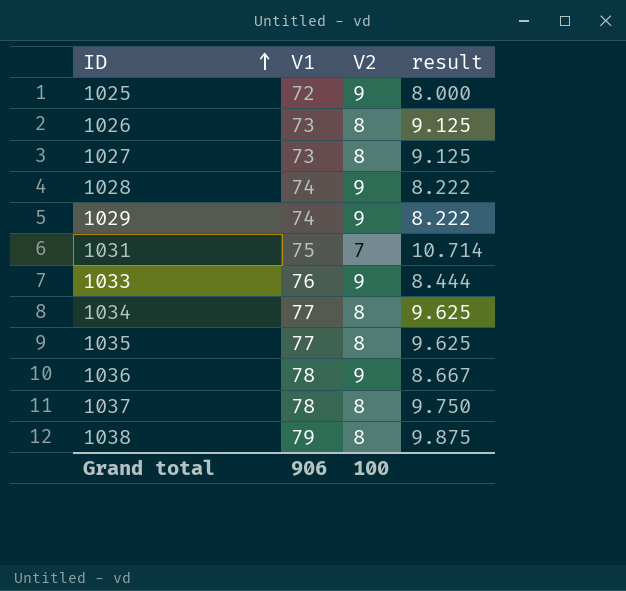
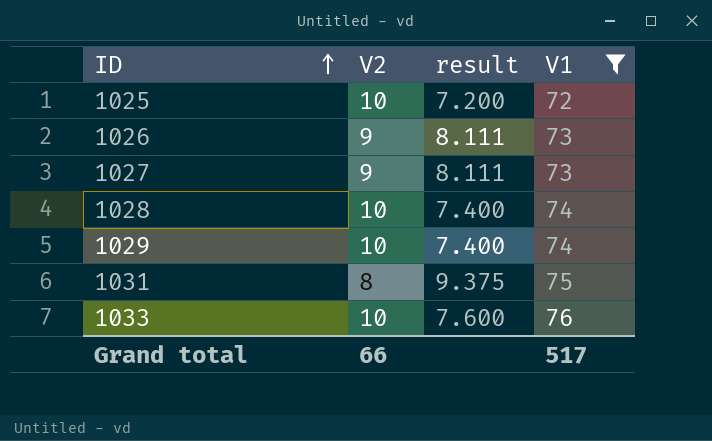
filter: none -> V1 <= 76
column V1 | position: 2 -> 4
1025 | V2: 9 -> 10
1025 | result: 8.000 -> 7.200
1026 | V2: 8 -> 9
1026 | result: 9.125 -> 8.111
1027 | V2: 8 -> 9
1027 | result: 9.125 -> 8.111
1028 | V2: 9 -> 10
1028 | result: 8.222 -> 7.400
1029 | V2: 9 -> 10
1029 | result: 8.222 -> 7.400
1031 | V2: 7 -> 8
1031 | result: 10.714 -> 9.375
1033 | V2: 9 -> 10
1033 | result: 8.444 -> 7.600
Grand total | V2: 100 -> 66
Grand total | V1: 906 -> 517

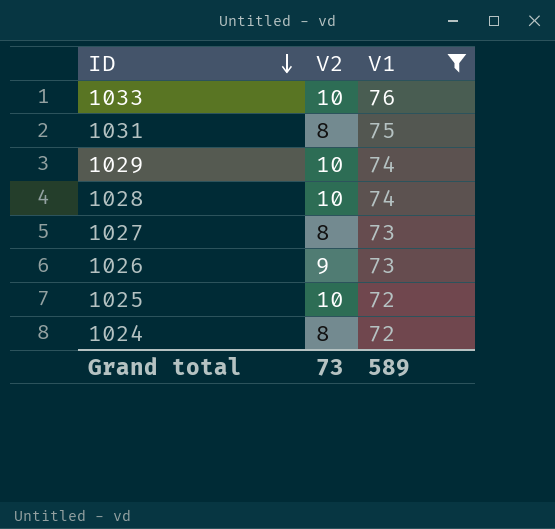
row order: ID ascending -> ID descending
column result | formula: [V1] / [V2] -> none
1027 | V2: 9 -> 8
row 1024: none -> 8 | 72
Grand total | V2: 66 -> 73
Grand total | V1: 517 -> 589

